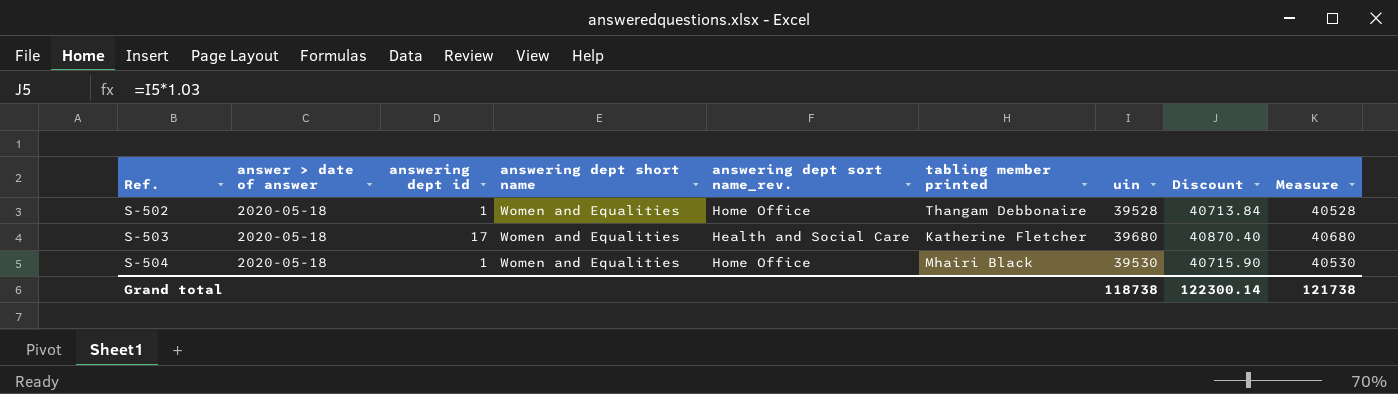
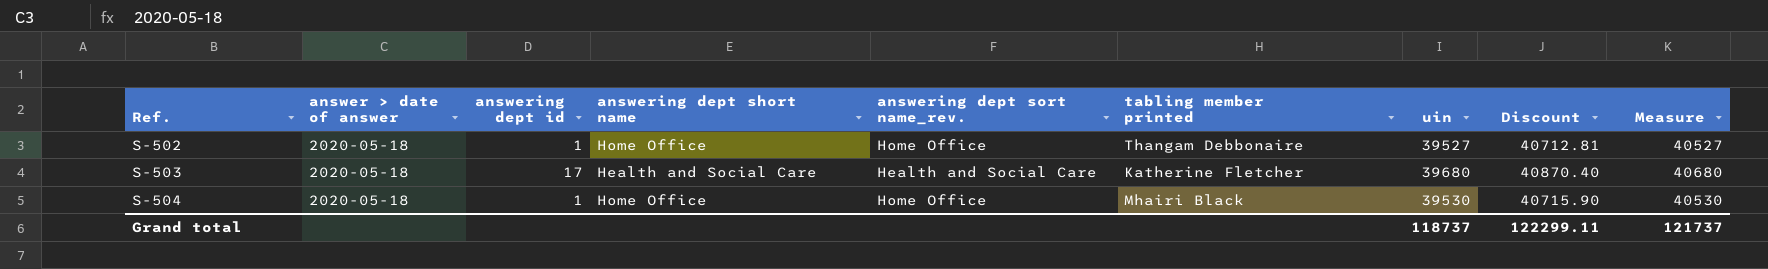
S-502 | answering dept short name: Women and Equalities -> Home Office
S-502 | uin: 39528 -> 39527
S-502 | Discount: 40713.84 -> 40712.81
S-502 | Measure: 40528 -> 40527
S-503 | answering dept short name: Women and Equalities -> Health and Social Care
S-504 | answering dept short name: Women and Equalities -> Home Office
Grand total | uin: 118738 -> 118737
Grand total | Discount: 122300.14 -> 122299.11
Grand total | Measure: 121738 -> 121737

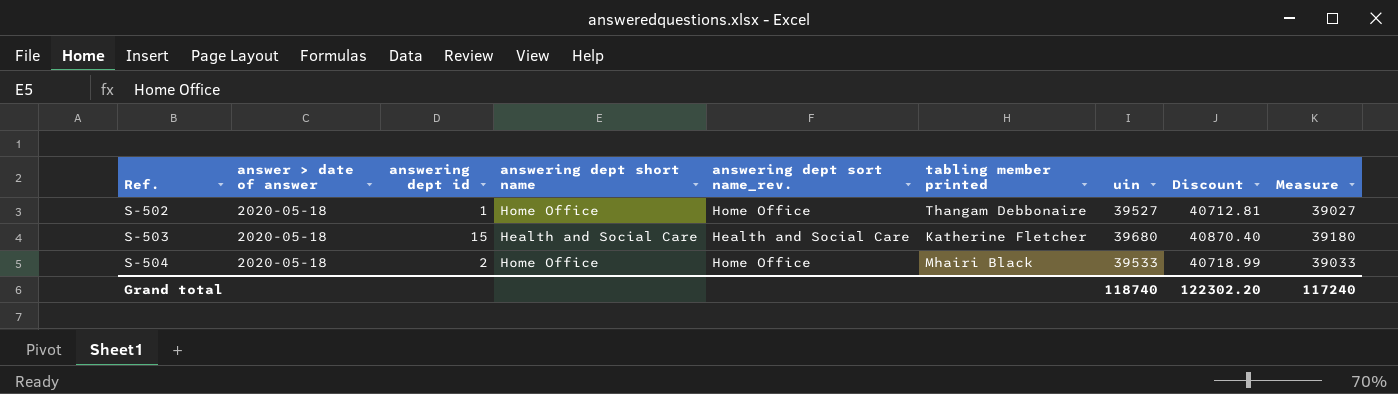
column Measure | formula: [uin] + 1000 -> [uin] - 500
S-503 | answering dept id: 17 -> 15
S-504 | answering dept id: 1 -> 2
S-504 | uin: 39530 -> 39533
S-504 | Discount: 40715.90 -> 40718.99
Grand total | uin: 118737 -> 118740
Grand total | Discount: 122299.11 -> 122302.20
Grand total | Measure: 121737 -> 117240

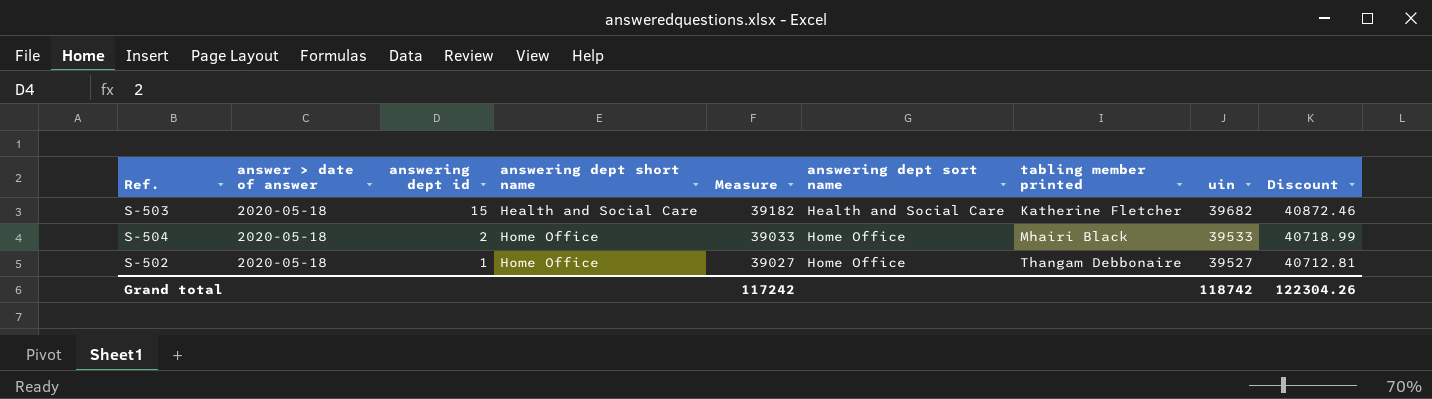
row order: Ref. ascending -> answering dept id descending
column Measure | position: 9 -> 5
column name: answering dept sort name_rev. -> answering dept sort name
S-503 | Measure: 39180 -> 39182
S-503 | uin: 39680 -> 39682
S-503 | Discount: 40870.40 -> 40872.46
Grand total | Measure: 117240 -> 117242
Grand total | uin: 118740 -> 118742
Grand total | Discount: 122302.20 -> 122304.26

